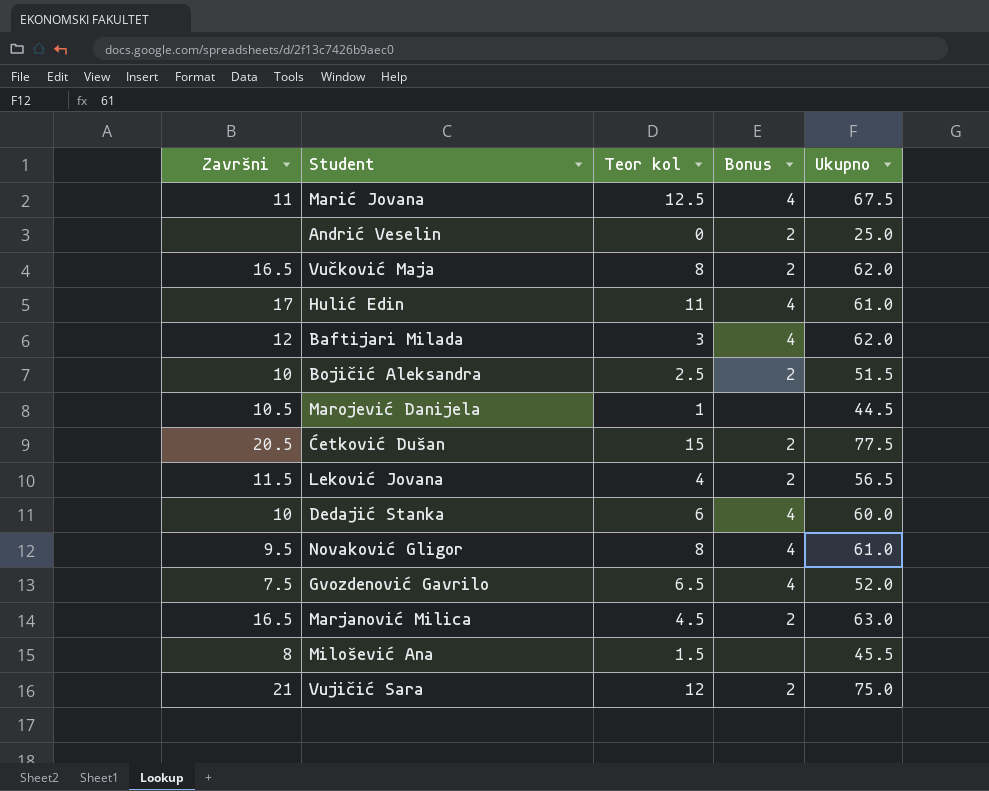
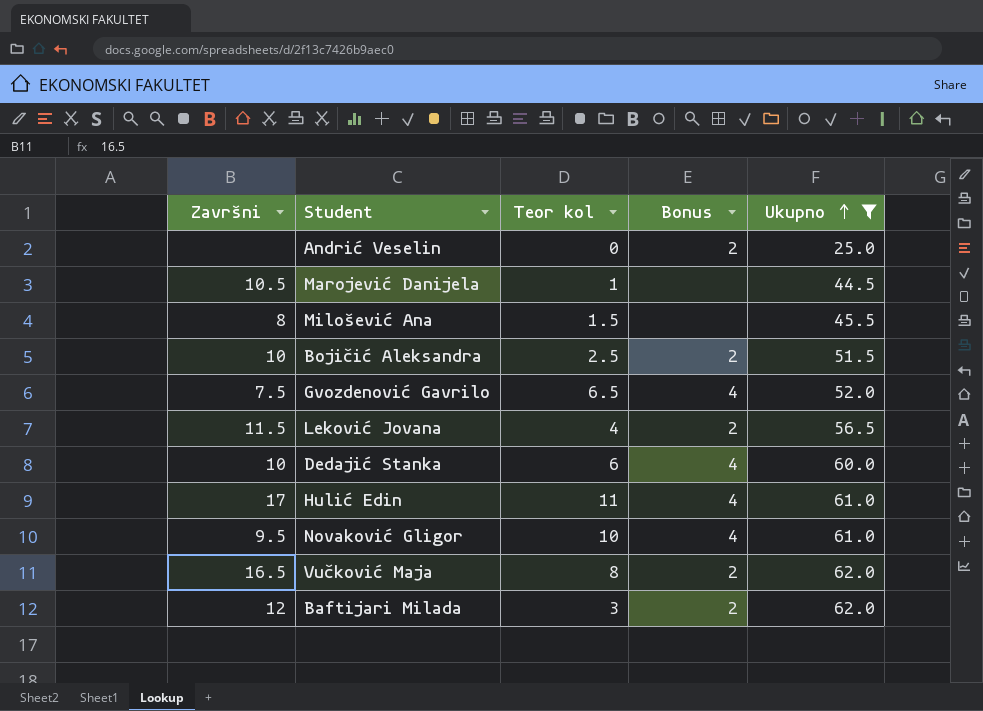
filter: none -> Ukupno <= 62.0
row order: none -> Ukupno ascending
Novaković Gligor | Teor kol: 8 -> 10
Baftijari Milada | Bonus: 4 -> 2

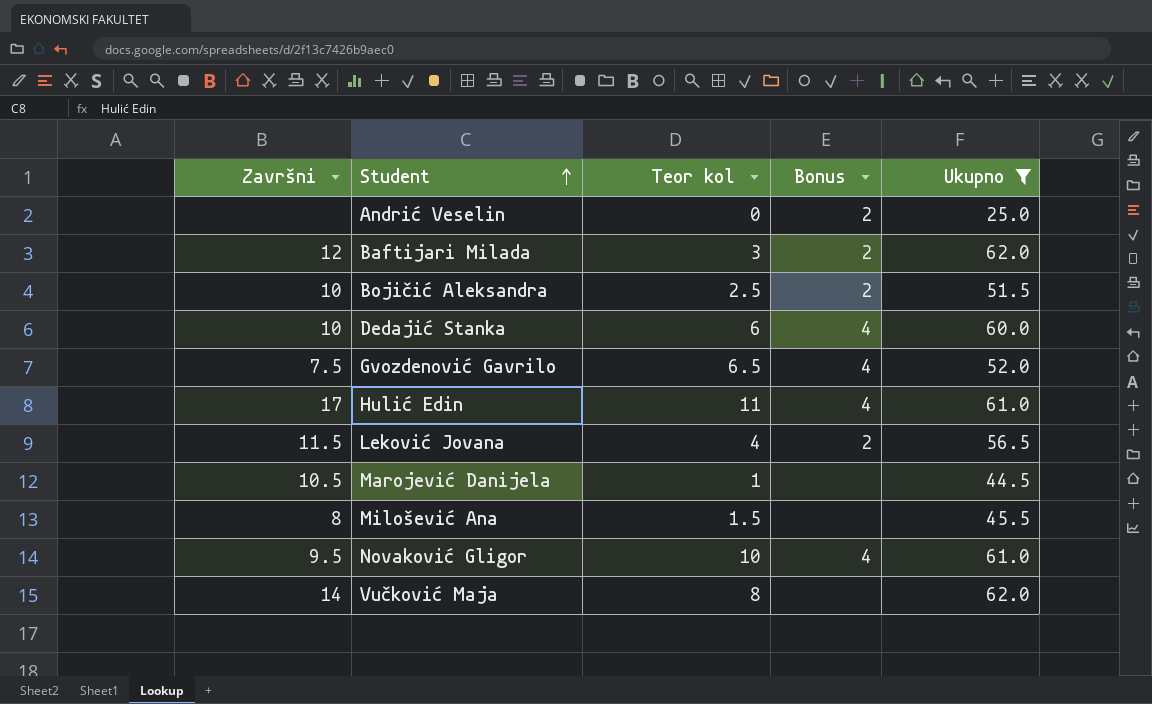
row order: Ukupno ascending -> Student ascending
Vučković Maja | Završni: 16.5 -> 14
Vučković Maja | Bonus: 2 -> none

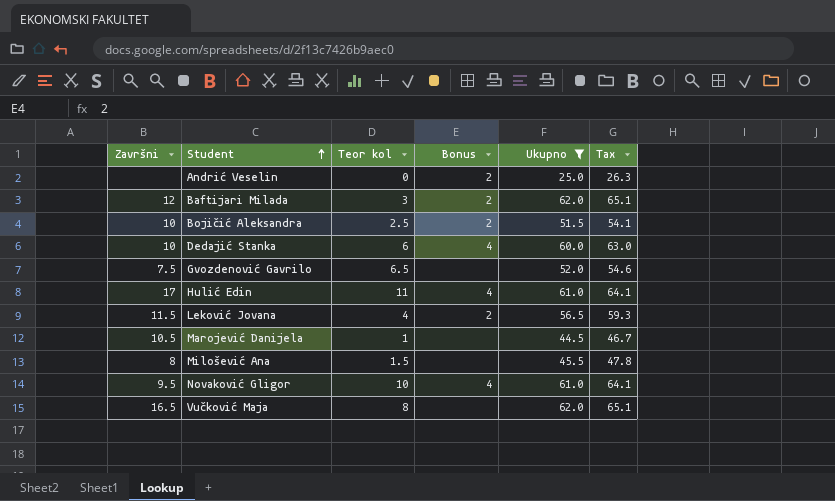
column Tax | formula: none -> [Ukupno] * 1.05
Gvozdenović Gavrilo | Bonus: 4 -> none
Vučković Maja | Završni: 14 -> 16.5

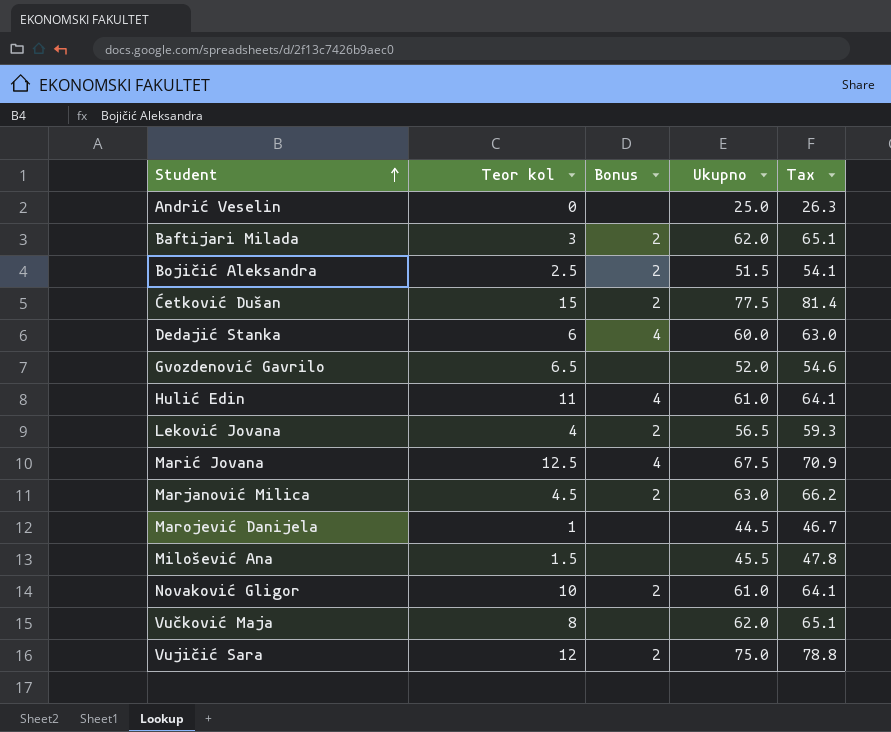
filter: Ukupno <= 62.0 -> none
column Završni | position: 1 -> none
Andrić Veselin | Bonus: 2 -> none
Novaković Gligor | Bonus: 4 -> 2

